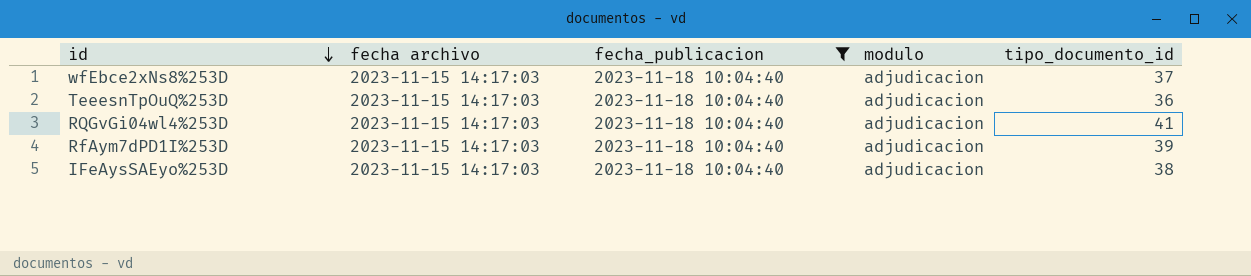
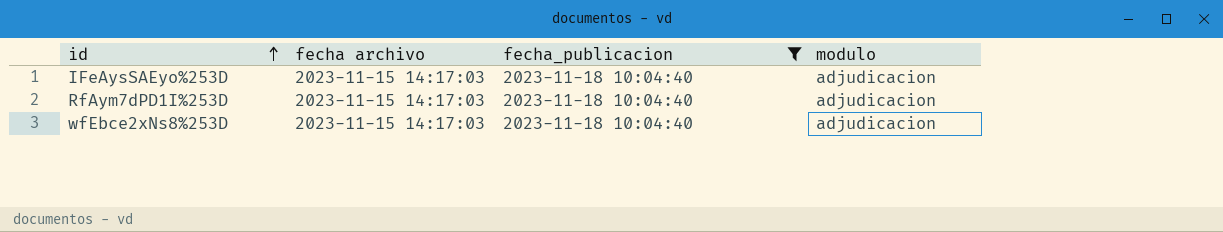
row order: id descending -> id ascending
column tipo_documento_id | position: 5 -> none
row TeeesnTpOuQ%253D: 2023-11-15 14:17:03 | 2023-11-18 10:04:40 | adjudicacion | 36 -> none
row RQGvGi04wl4%253D: 2023-11-15 14:17:03 | 2023-11-18 10:04:40 | adjudicacion | 41 -> none

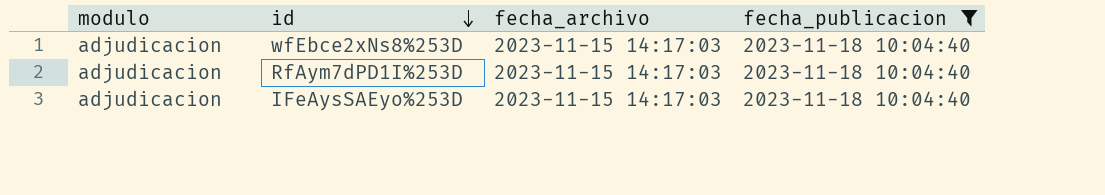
row order: id ascending -> id descending
column modulo | position: 4 -> 1
column name: fecha archivo -> fecha_archivo

